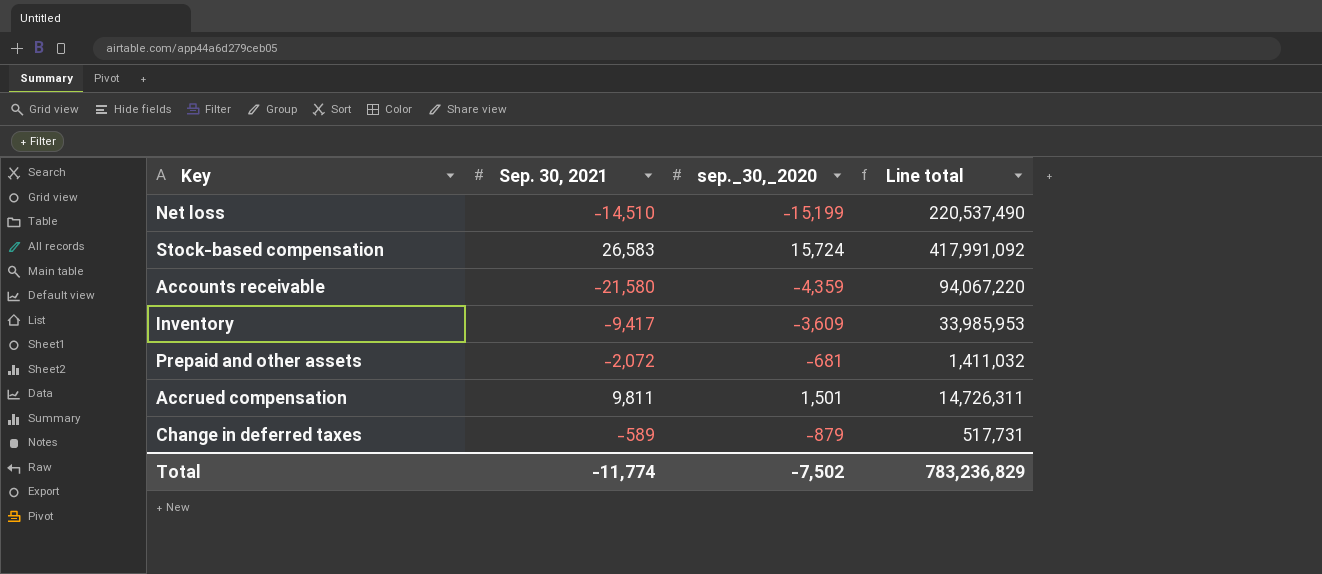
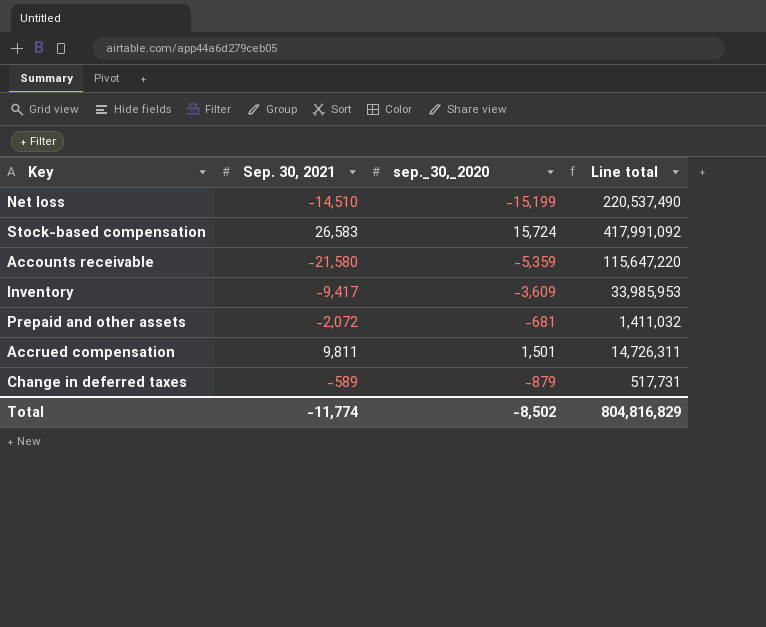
Accounts receivable | sep._30,_2020: -4,359 -> -5,359
Accounts receivable | Line total: 94,067,220 -> 115,647,220
Total | sep._30,_2020: -7,502 -> -8,502
Total | Line total: 783,236,829 -> 804,816,829

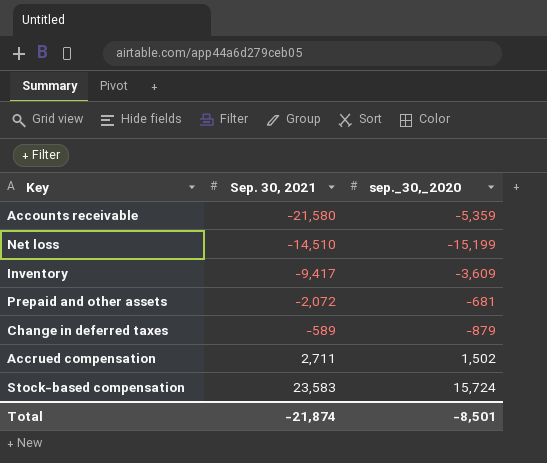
row order: none -> Sep. 30, 2021 ascending
column Line total | formula: [Sep. 30, 2021] * [sep._30,_2020] -> none
Accrued compensation | Sep. 30, 2021: 9,811 -> 2,711
Accrued compensation | sep._30,_2020: 1,501 -> 1,502
Stock-based compensation | Sep. 30, 2021: 26,583 -> 23,583
Total | Sep. 30, 2021: -11,774 -> -21,874
Total | sep._30,_2020: -8,502 -> -8,501

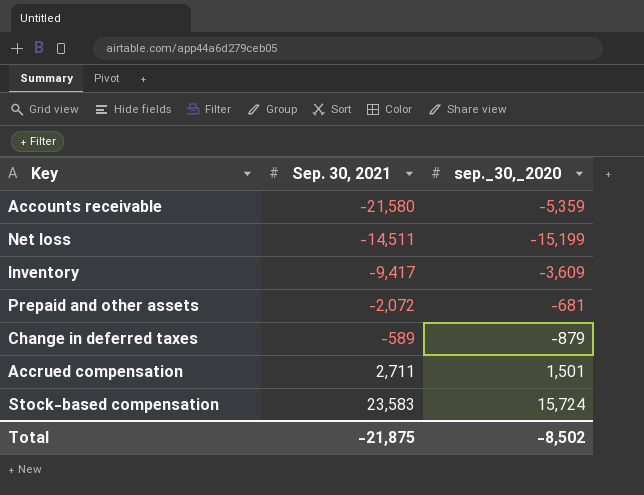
Net loss | Sep. 30, 2021: -14,510 -> -14,511
Accrued compensation | sep._30,_2020: 1,502 -> 1,501
Total | Sep. 30, 2021: -21,874 -> -21,875
Total | sep._30,_2020: -8,501 -> -8,502

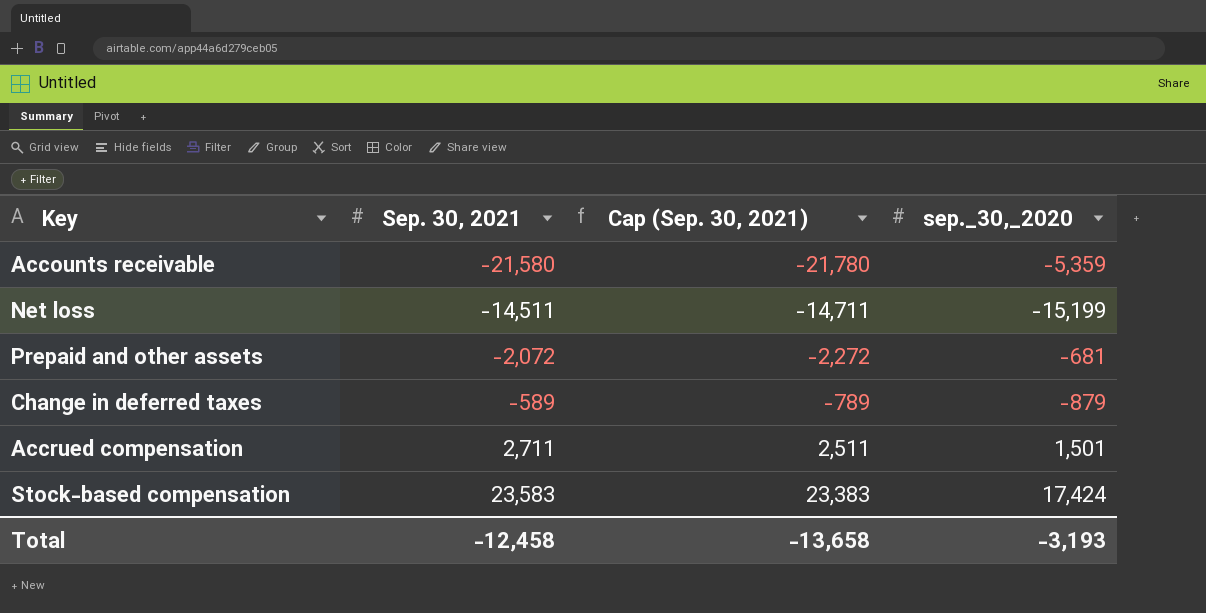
column Cap (Sep. 30, 2021) | formula: none -> [Sep. 30, 2021] - 200
row Inventory: -9,417 | -3,609 -> none
Stock-based compensation | sep._30,_2020: 15,724 -> 17,424
Total | Sep. 30, 2021: -21,875 -> -12,458
Total | sep._30,_2020: -8,502 -> -3,193

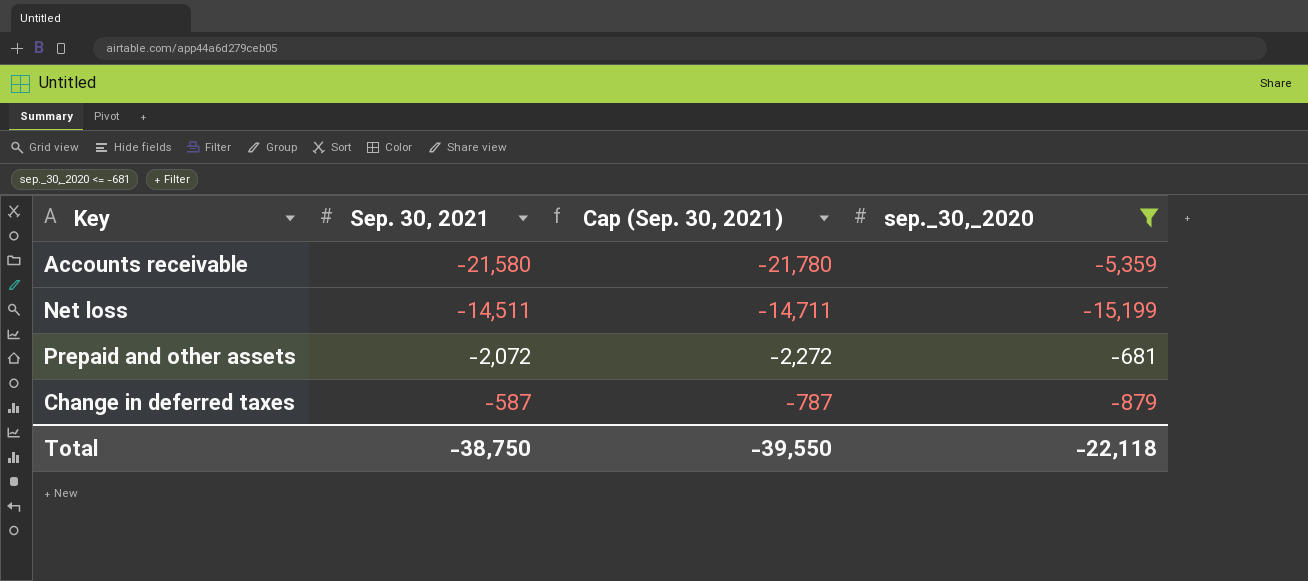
filter: none -> sep._30,_2020 <= -681
Change in deferred taxes | Sep. 30, 2021: -589 -> -587
Change in deferred taxes | Cap (Sep. 30, 2021): -789 -> -787
Total | Sep. 30, 2021: -12,458 -> -38,750
Total | Cap (Sep. 30, 2021): -13,658 -> -39,550
Total | sep._30,_2020: -3,193 -> -22,118

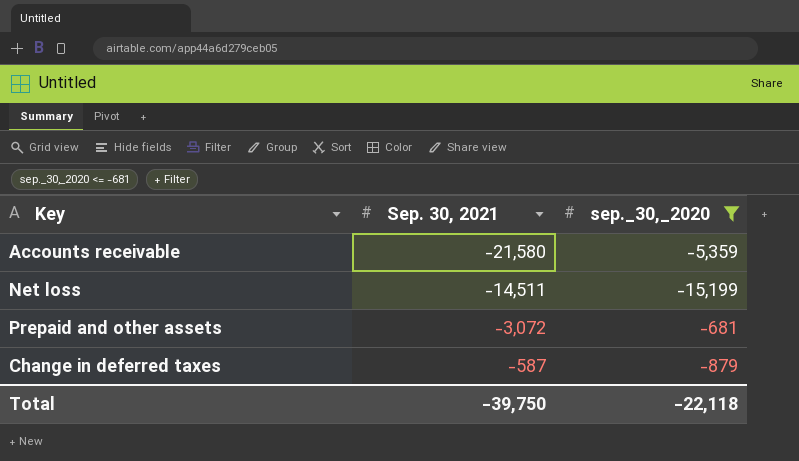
column Cap (Sep. 30, 2021) | formula: [Sep. 30, 2021] - 200 -> none
Prepaid and other assets | Sep. 30, 2021: -2,072 -> -3,072
Total | Sep. 30, 2021: -38,750 -> -39,750

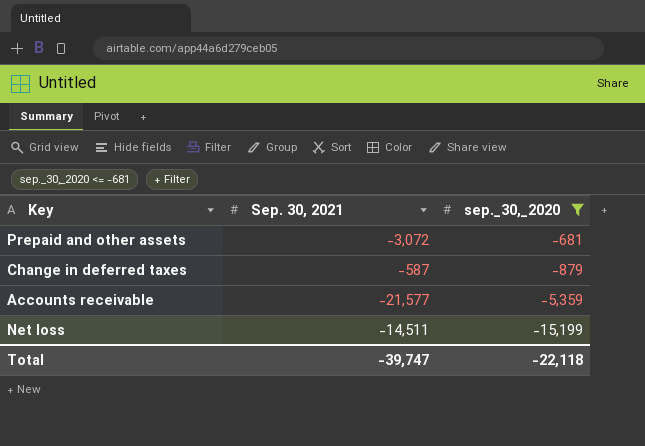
row order: Sep. 30, 2021 ascending -> sep._30,_2020 descending
Accounts receivable | Sep. 30, 2021: -21,580 -> -21,577
Total | Sep. 30, 2021: -39,750 -> -39,747

